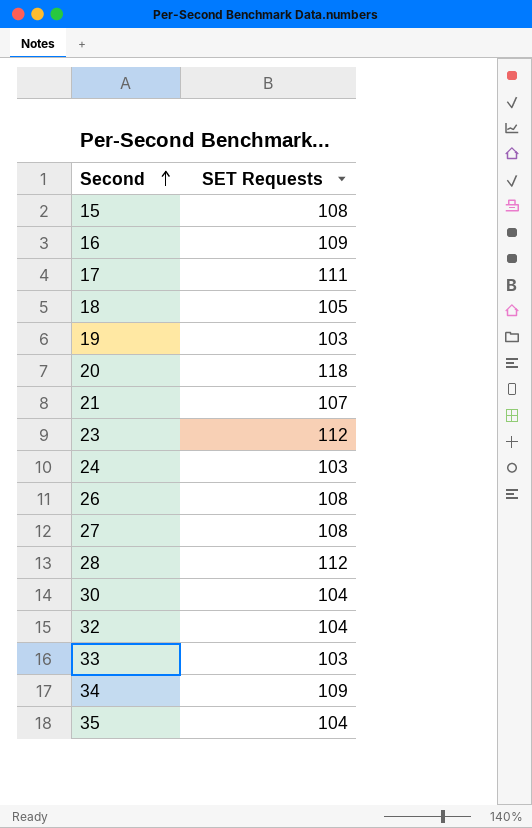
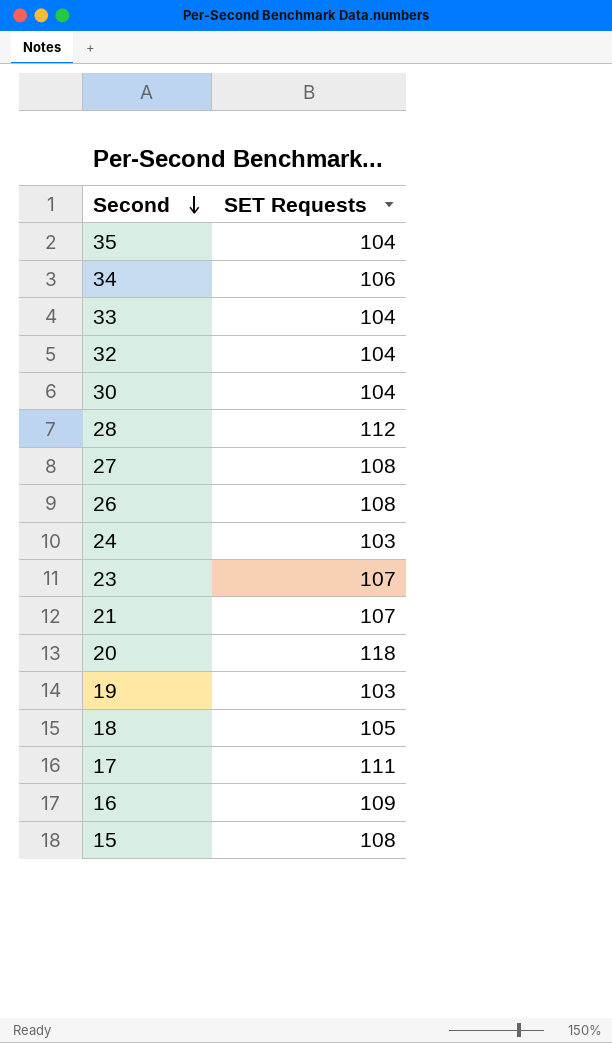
row order: Second ascending -> Second descending
34 | SET Requests: 109 -> 106
33 | SET Requests: 103 -> 104
23 | SET Requests: 112 -> 107

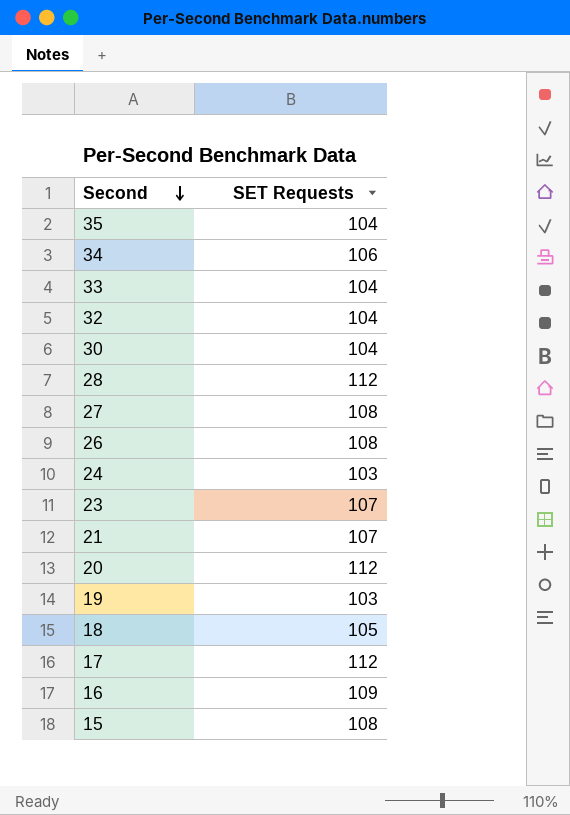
20 | SET Requests: 118 -> 112
17 | SET Requests: 111 -> 112

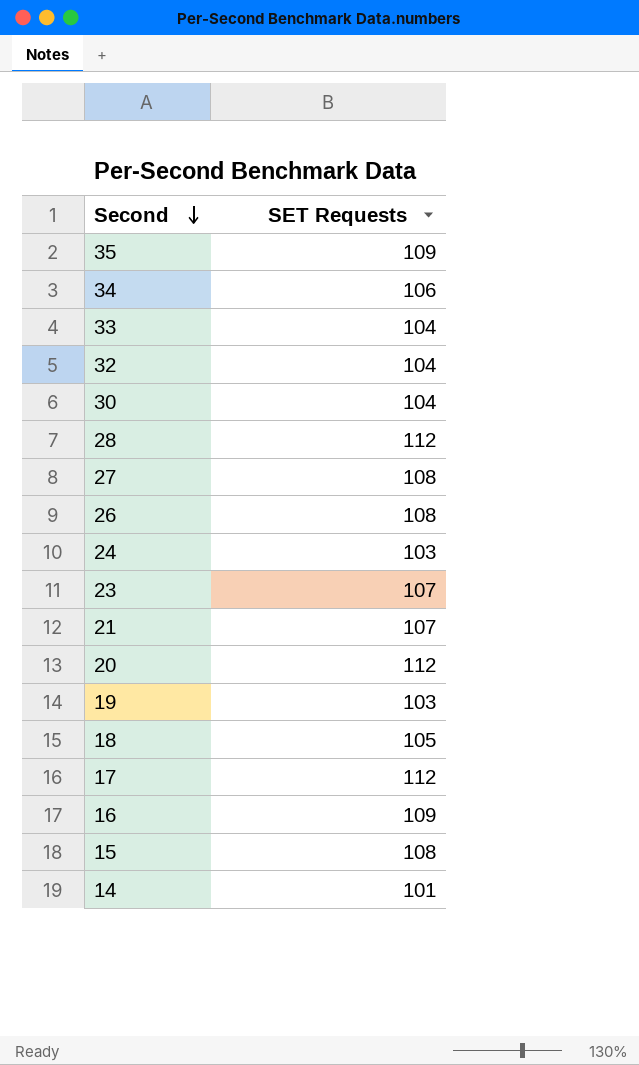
35 | SET Requests: 104 -> 109
row 14: none -> 101

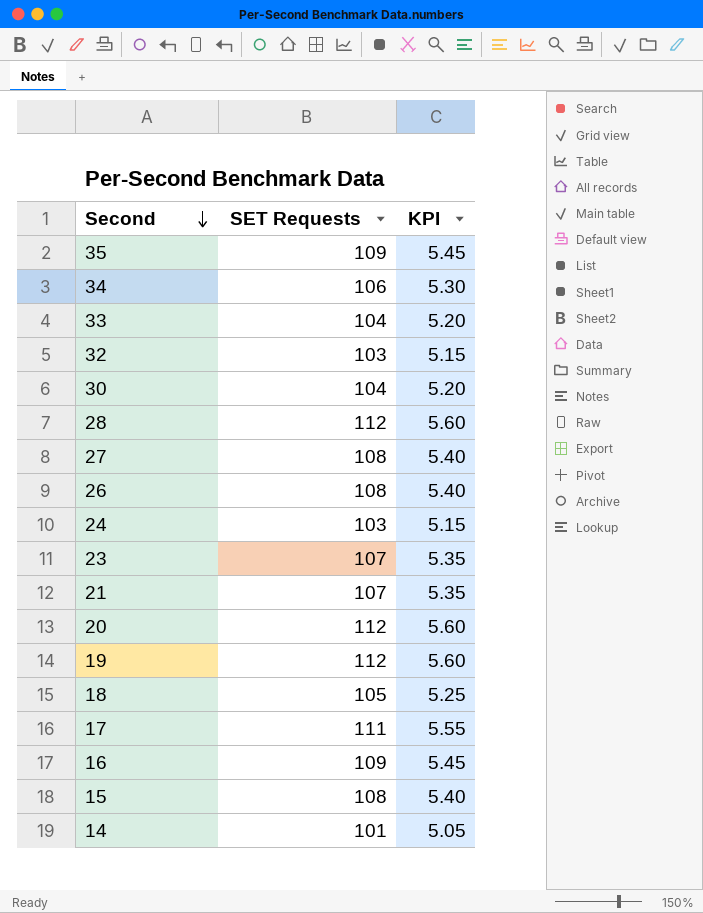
column KPI | formula: none -> [SET Requests] * 0.05
32 | SET Requests: 104 -> 103
19 | SET Requests: 103 -> 112
17 | SET Requests: 112 -> 111

